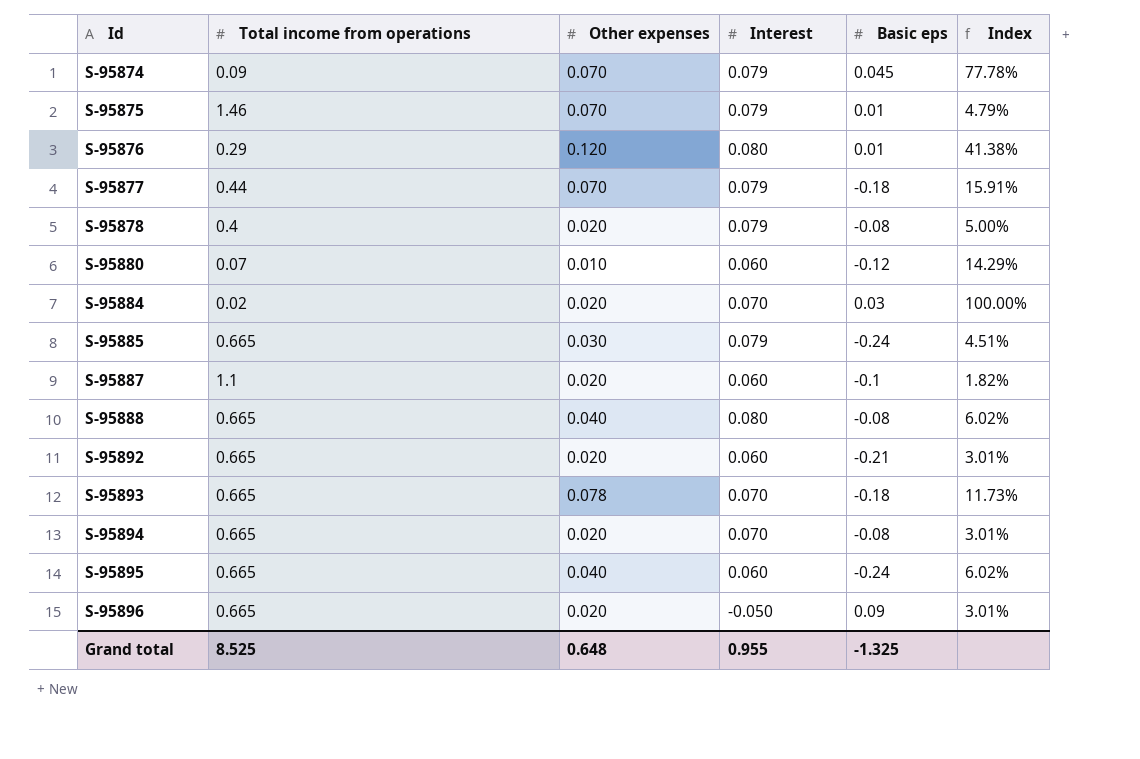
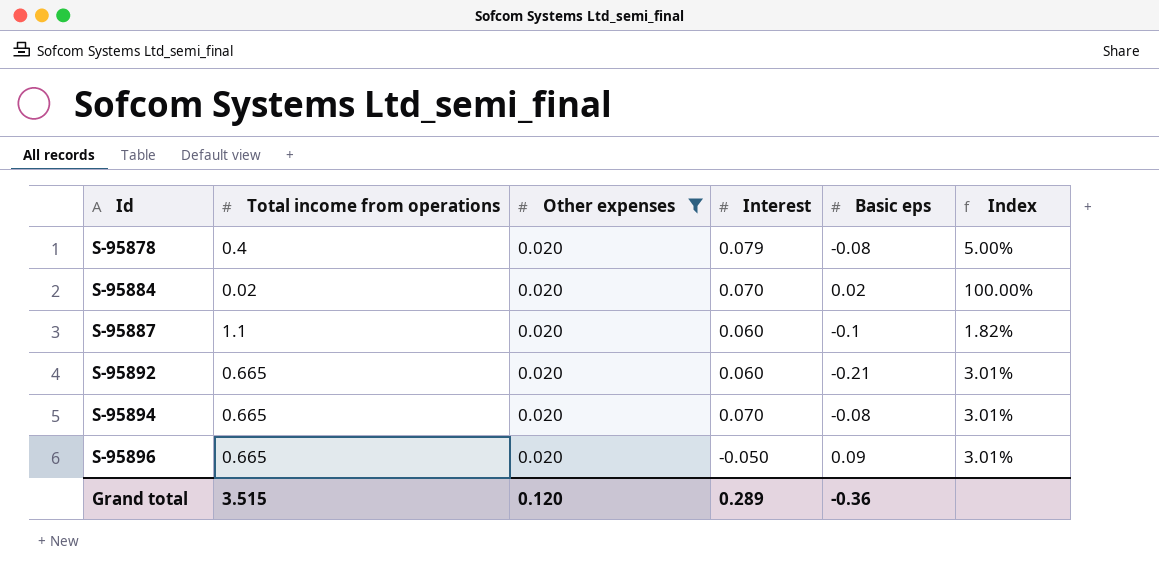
filter: none -> Other expenses = 0.020
S-95884 | Basic eps: 0.03 -> 0.02
Grand total | Total income from operations: 8.525 -> 3.515
Grand total | Other expenses: 0.648 -> 0.120
Grand total | Interest: 0.955 -> 0.289
Grand total | Basic eps: -1.325 -> -0.36

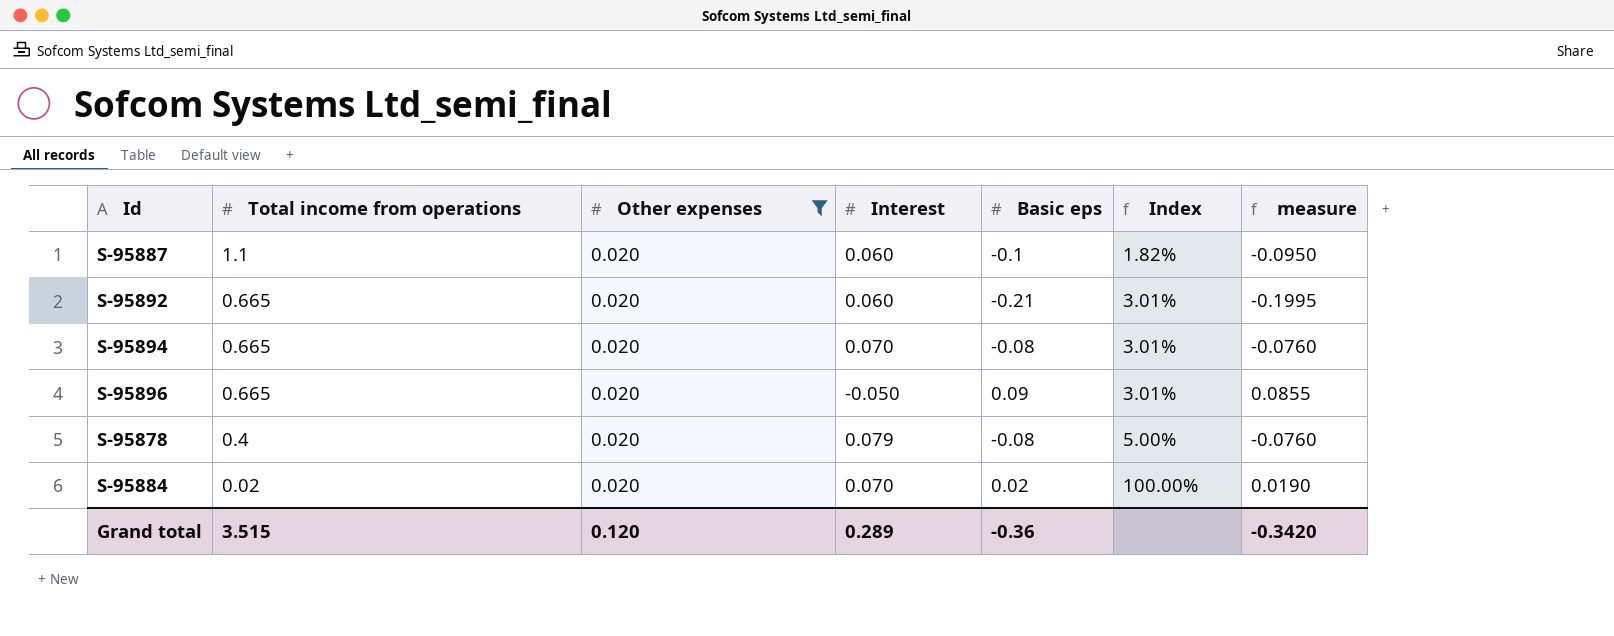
row order: Id ascending -> Total income from operations descending
column measure | formula: none -> [Basic eps] * 0.95

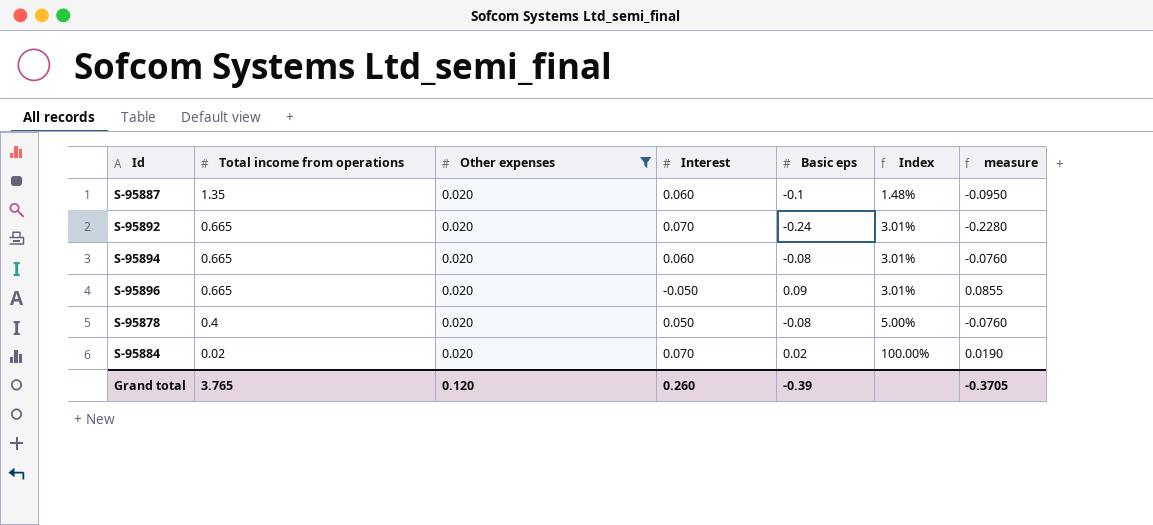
S-95887 | Total income from operations: 1.1 -> 1.35
S-95887 | Index: 1.82% -> 1.48%
S-95892 | Interest: 0.060 -> 0.070
S-95892 | Basic eps: -0.21 -> -0.24
S-95892 | measure: -0.1995 -> -0.2280
S-95894 | Interest: 0.070 -> 0.060
S-95878 | Interest: 0.079 -> 0.050
Grand total | Total income from operations: 3.515 -> 3.765
Grand total | Interest: 0.289 -> 0.260
Grand total | Basic eps: -0.36 -> -0.39
Grand total | measure: -0.3420 -> -0.3705

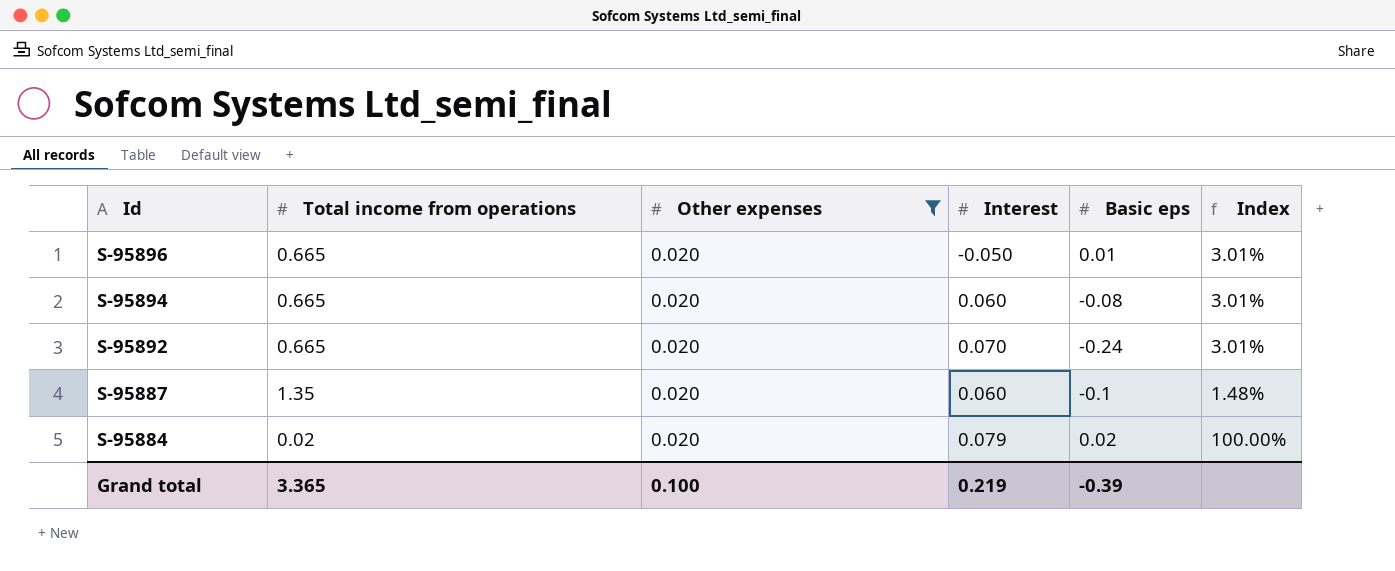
row order: Total income from operations descending -> Id descending
column measure | formula: [Basic eps] * 0.95 -> none
row S-95878: 0.4 | 0.020 | 0.050 | -0.08 | 5.00% | -0.0760 -> none
S-95896 | Basic eps: 0.09 -> 0.01
S-95884 | Interest: 0.070 -> 0.079
Grand total | Total income from operations: 3.765 -> 3.365
Grand total | Other expenses: 0.120 -> 0.100
Grand total | Interest: 0.260 -> 0.219

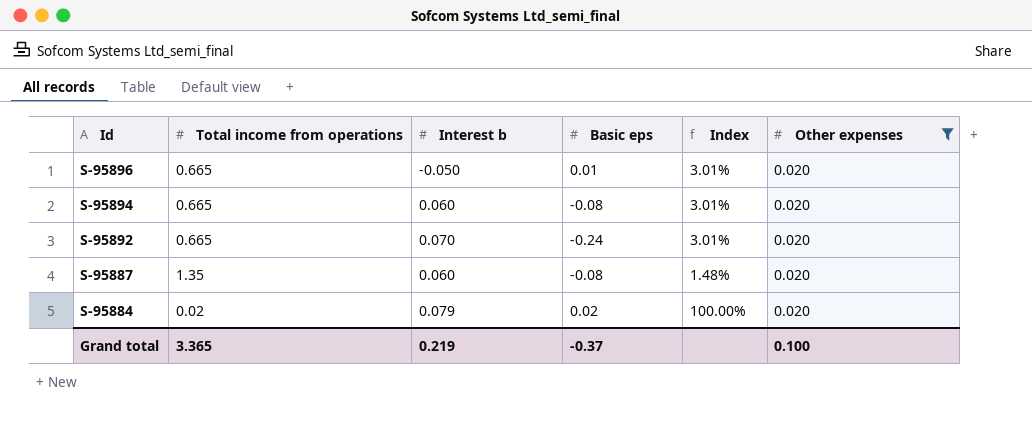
column name: Interest -> Interest b
column Other expenses | position: 3 -> 6
S-95887 | Basic eps: -0.1 -> -0.08
Grand total | Basic eps: -0.39 -> -0.37

